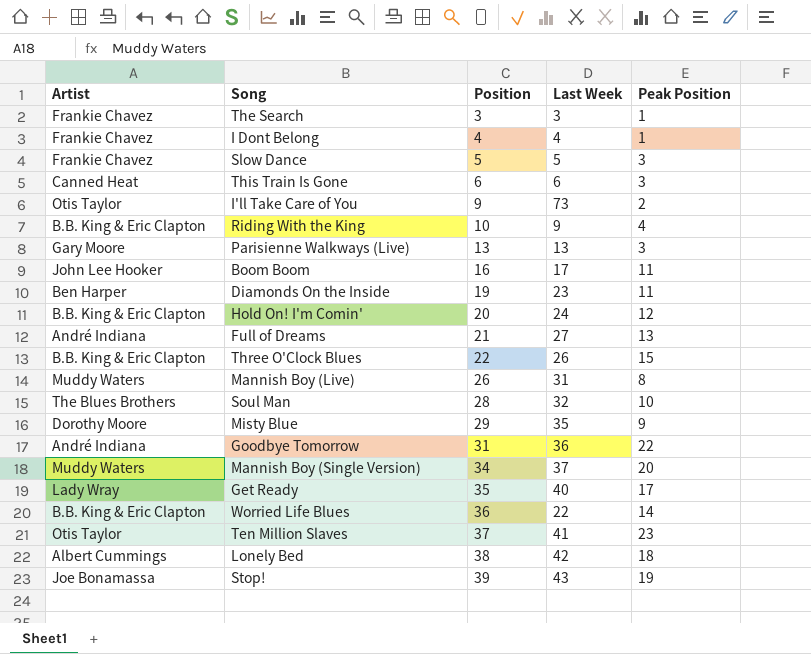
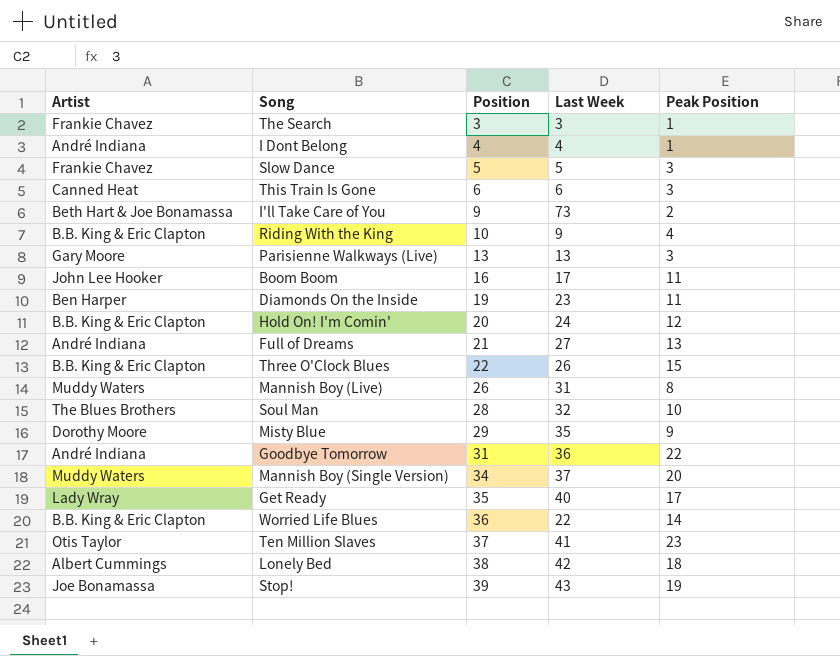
I Dont Belong | Artist: Frankie Chavez -> André Indiana
I'll Take Care of You | Artist: Otis Taylor -> Beth Hart & Joe Bonamassa

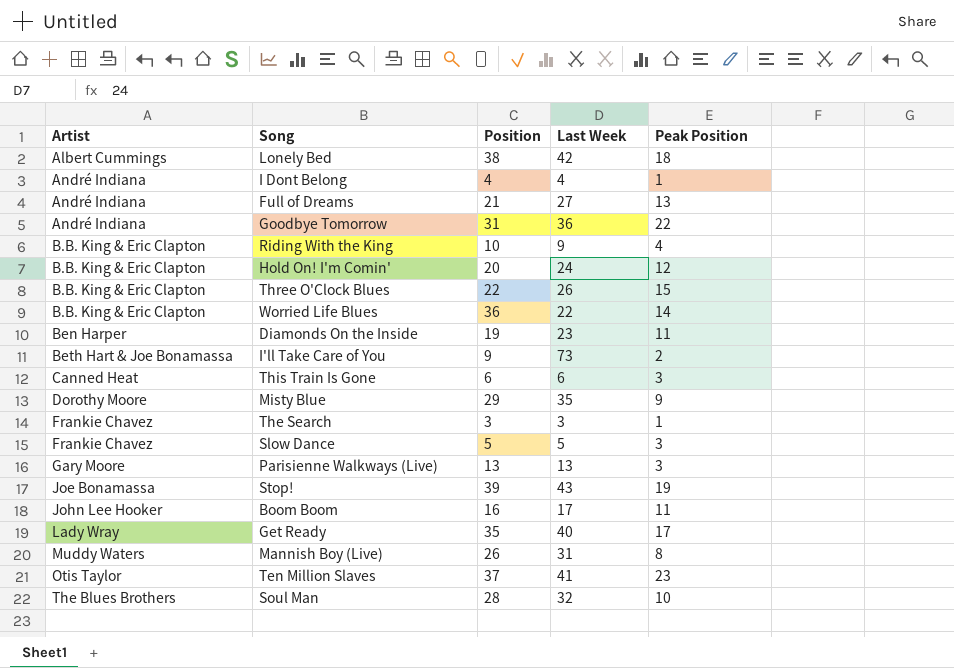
row order: Position ascending -> Artist ascending
row Mannish Boy (Single Version): Muddy Waters | 34 | 37 | 20 -> none

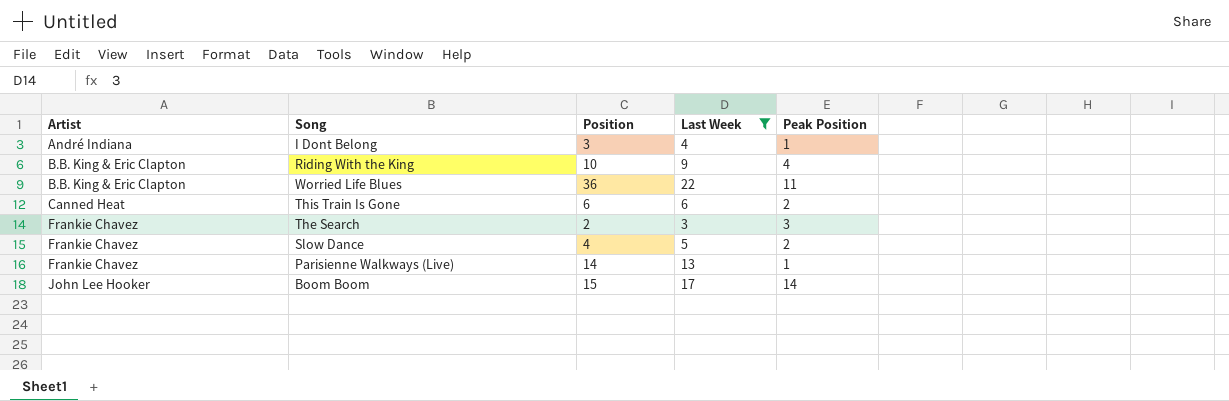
filter: none -> Last Week <= 22
I Dont Belong | Position: 4 -> 3
Worried Life Blues | Peak Position: 14 -> 11
This Train Is Gone | Peak Position: 3 -> 2
The Search | Position: 3 -> 2
The Search | Peak Position: 1 -> 3
Slow Dance | Position: 5 -> 4
Slow Dance | Peak Position: 3 -> 2
Parisienne Walkways (Live) | Artist: Gary Moore -> Frankie Chavez
Parisienne Walkways (Live) | Position: 13 -> 14
Parisienne Walkways (Live) | Peak Position: 3 -> 1
Boom Boom | Position: 16 -> 15
Boom Boom | Peak Position: 11 -> 14

